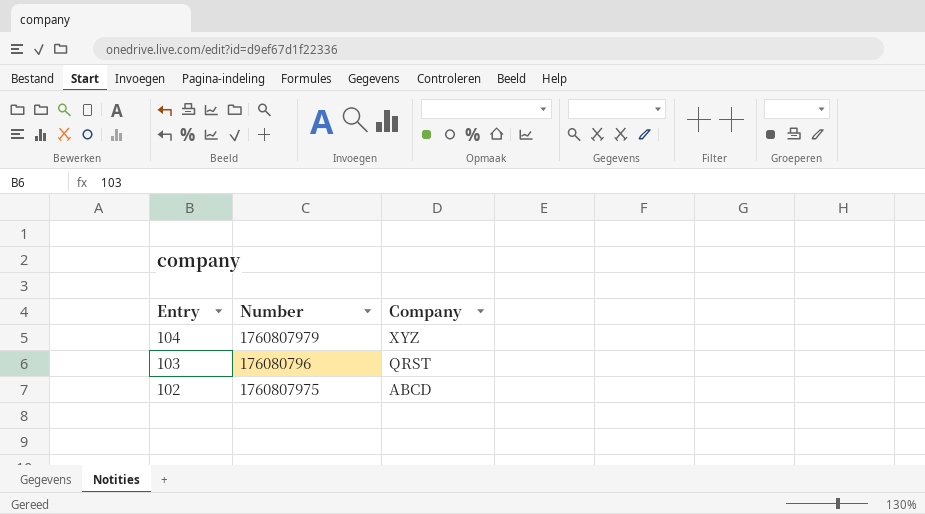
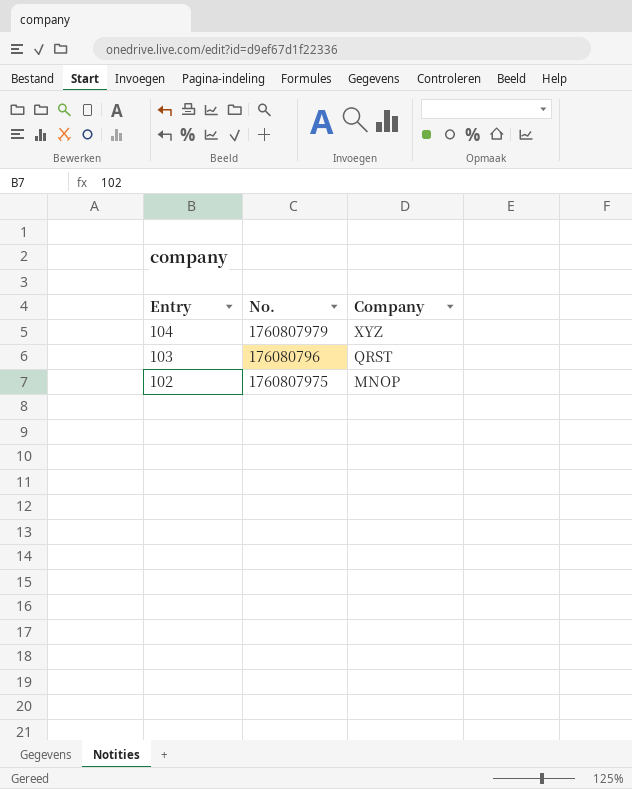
column name: Number -> No.
102 | Company: ABCD -> MNOP

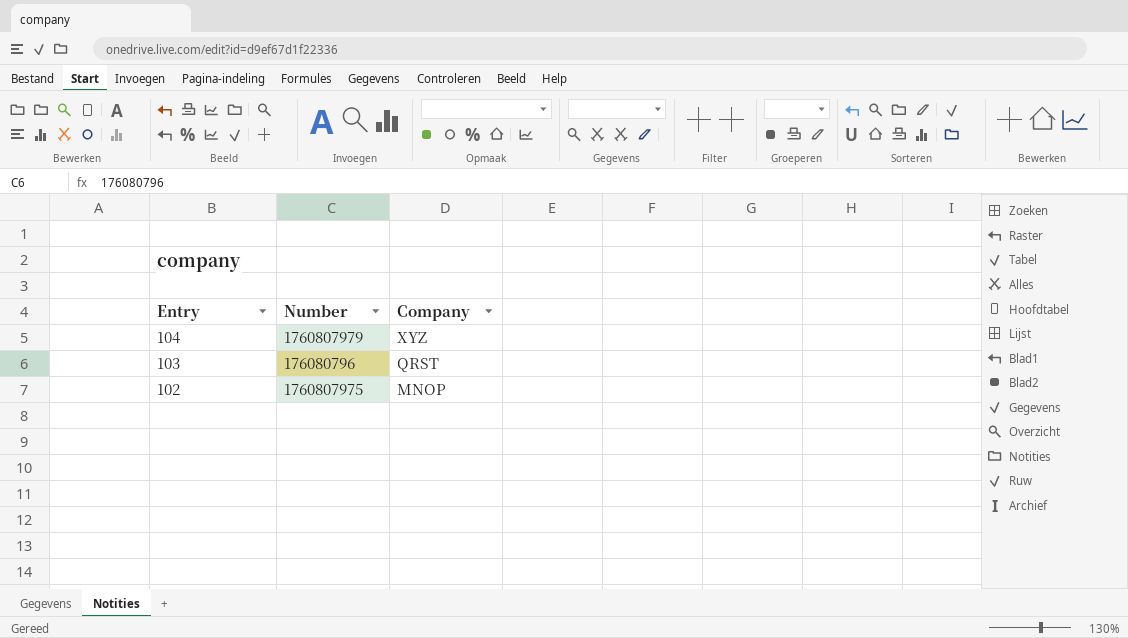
column name: No. -> Number

